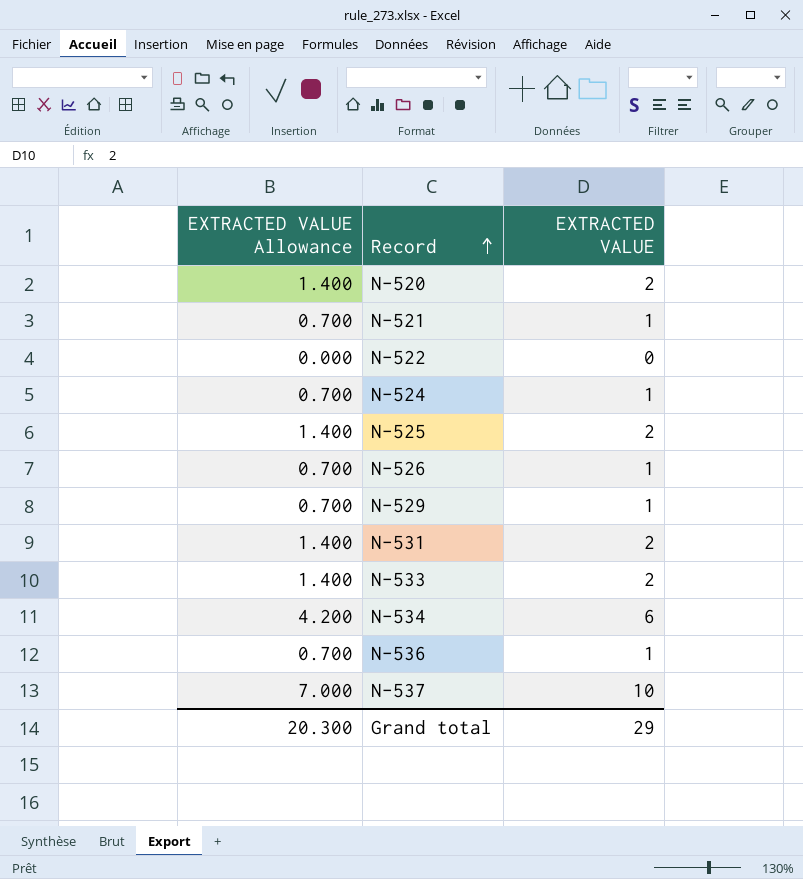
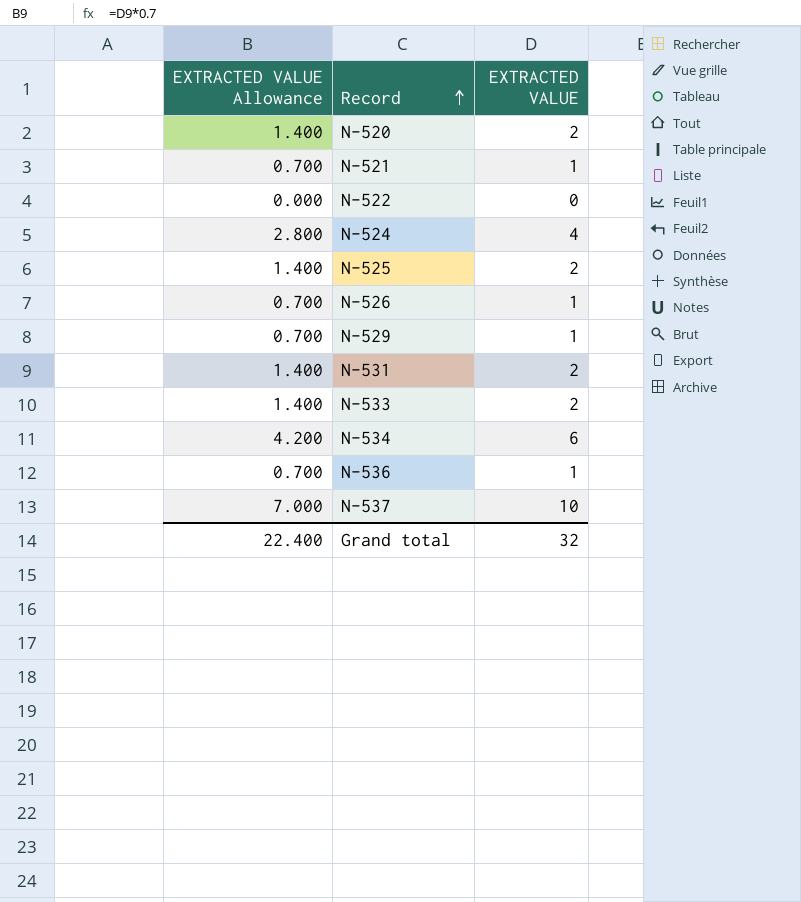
N-524 | EXTRACTED VALUE Allowance: 0.700 -> 2.800
N-524 | EXTRACTED VALUE: 1 -> 4
Grand total | EXTRACTED VALUE Allowance: 20.300 -> 22.400
Grand total | EXTRACTED VALUE: 29 -> 32

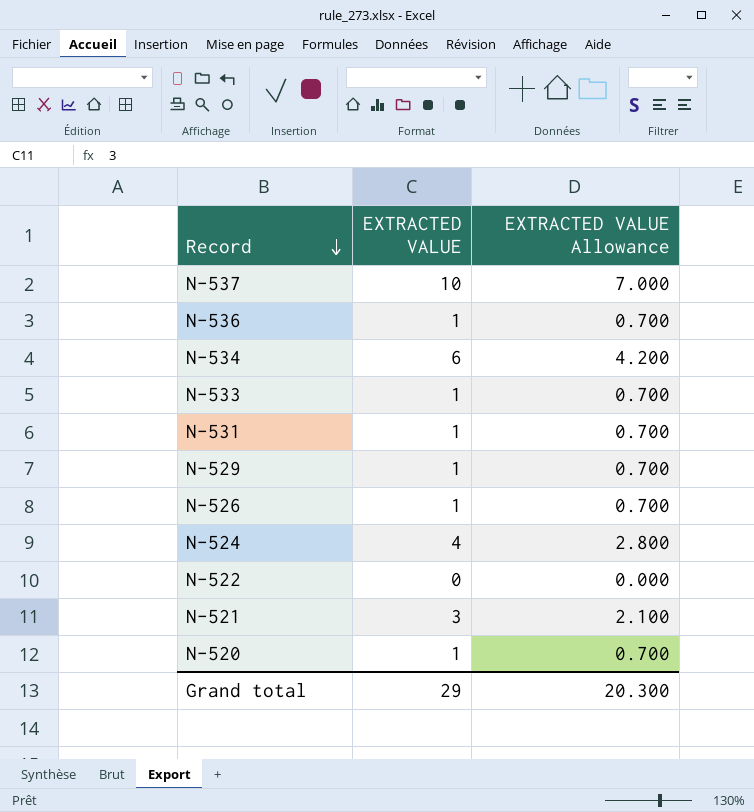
row order: Record ascending -> Record descending
column EXTRACTED VALUE Allowance | position: 1 -> 3
row N-525: 1.400 | 2 -> none
N-533 | EXTRACTED VALUE: 2 -> 1
N-533 | EXTRACTED VALUE Allowance: 1.400 -> 0.700
N-531 | EXTRACTED VALUE: 2 -> 1
N-531 | EXTRACTED VALUE Allowance: 1.400 -> 0.700
N-521 | EXTRACTED VALUE: 1 -> 3
N-521 | EXTRACTED VALUE Allowance: 0.700 -> 2.100
N-520 | EXTRACTED VALUE: 2 -> 1
N-520 | EXTRACTED VALUE Allowance: 1.400 -> 0.700
Grand total | EXTRACTED VALUE: 32 -> 29
Grand total | EXTRACTED VALUE Allowance: 22.400 -> 20.300

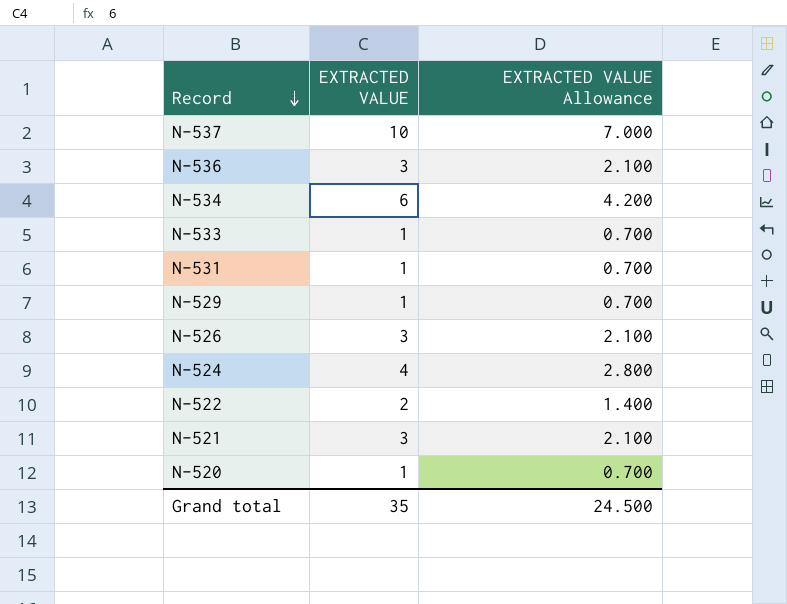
N-536 | EXTRACTED VALUE: 1 -> 3
N-536 | EXTRACTED VALUE Allowance: 0.700 -> 2.100
N-526 | EXTRACTED VALUE: 1 -> 3
N-526 | EXTRACTED VALUE Allowance: 0.700 -> 2.100
N-522 | EXTRACTED VALUE: 0 -> 2
N-522 | EXTRACTED VALUE Allowance: 0.000 -> 1.400
Grand total | EXTRACTED VALUE: 29 -> 35
Grand total | EXTRACTED VALUE Allowance: 20.300 -> 24.500

